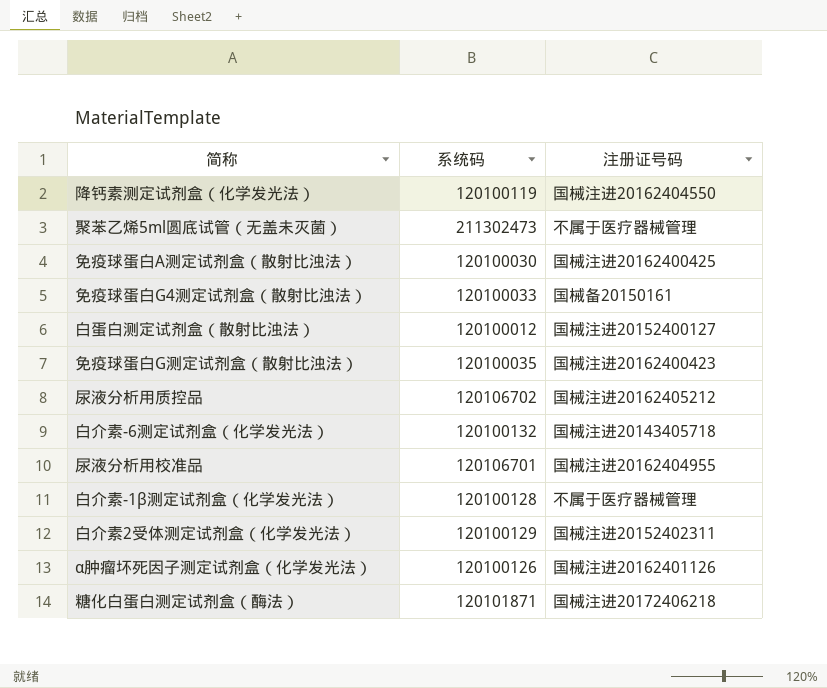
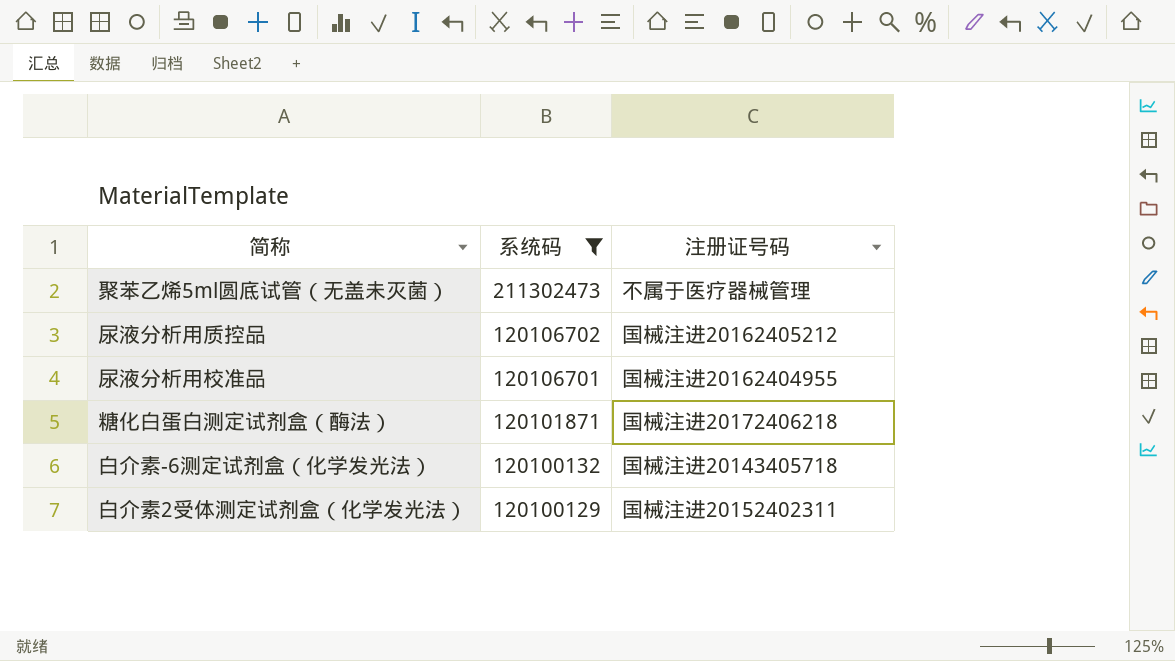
filter: none -> 系统码 >= 120100129
row order: none -> 系统码 descending

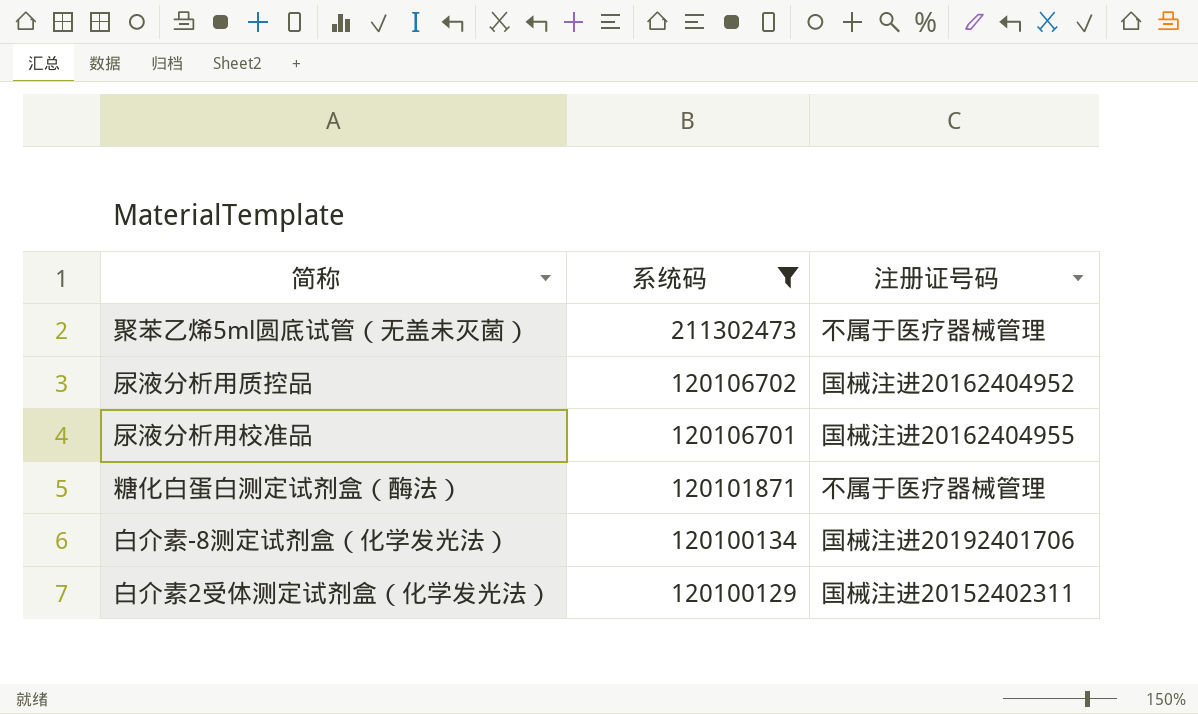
row 白介素-6测定试剂盒（化学发光法）: 120100132 | 国械注进20143405718 -> none
尿液分析用质控品 | 注册证号码: 国械注进20162405212 -> 国械注进20162404952
糖化白蛋白测定试剂盒（酶法） | 注册证号码: 国械注进20172406218 -> 不属于医疗器械管理
row 白介素-8测定试剂盒（化学发光法）: none -> 120100134 | 国械注进20192401706

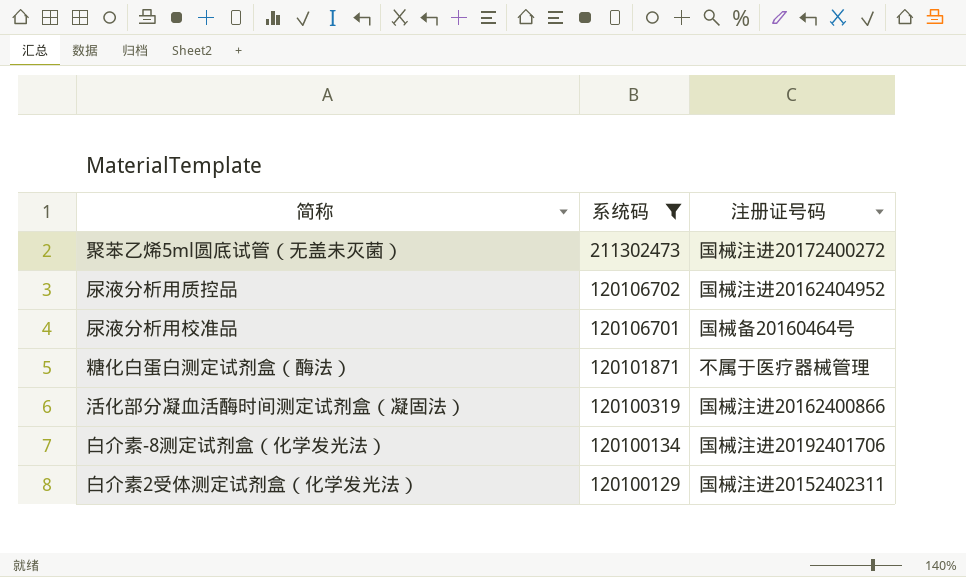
聚苯乙烯5ml圆底试管（无盖未灭菌） | 注册证号码: 不属于医疗器械管理 -> 国械注进20172400272
尿液分析用校准品 | 注册证号码: 国械注进20162404955 -> 国械备20160464号
row 活化部分凝血活酶时间测定试剂盒（凝固法）: none -> 120100319 | 国械注进20162400866

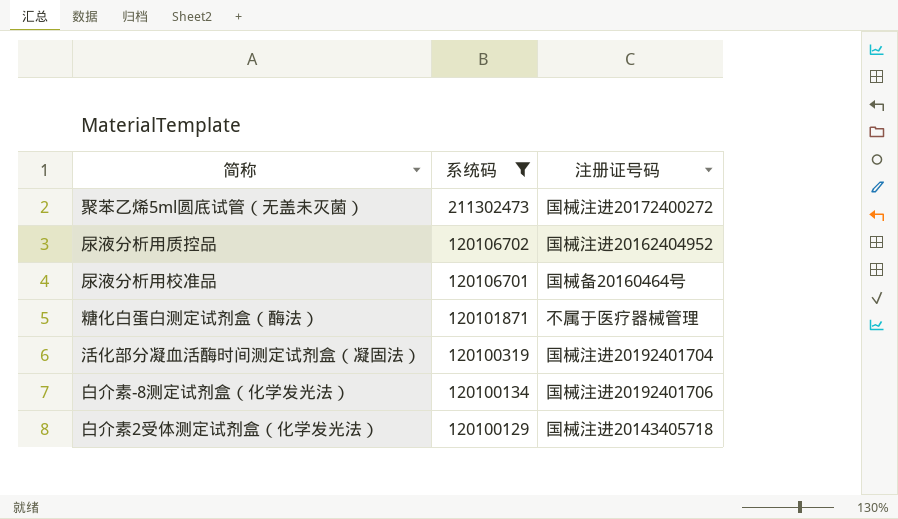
活化部分凝血活酶时间测定试剂盒（凝固法） | 注册证号码: 国械注进20162400866 -> 国械注进20192401704
白介素2受体测定试剂盒（化学发光法） | 注册证号码: 国械注进20152402311 -> 国械注进20143405718

